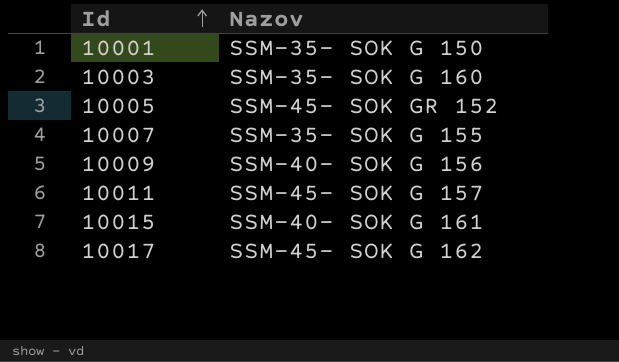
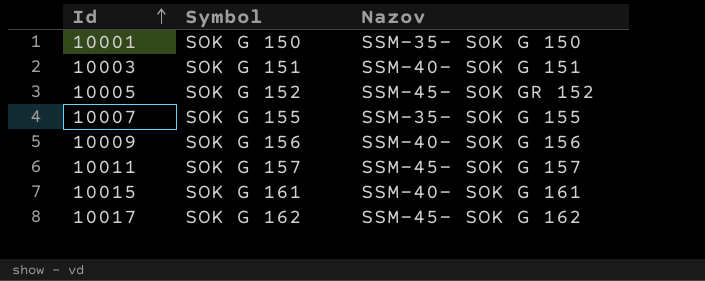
column Symbol | position: none -> 2
10003 | Nazov: SSM-35- SOK G 160 -> SSM-40- SOK G 151

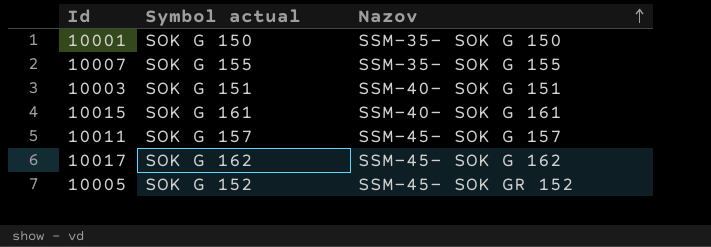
row order: Id ascending -> Nazov ascending
column name: Symbol -> Symbol actual
row 10009: SOK G 156 | SSM-40- SOK G 156 -> none

